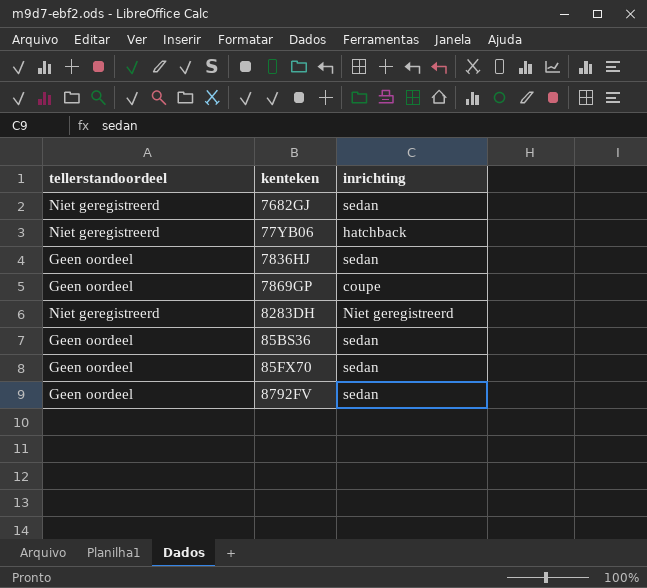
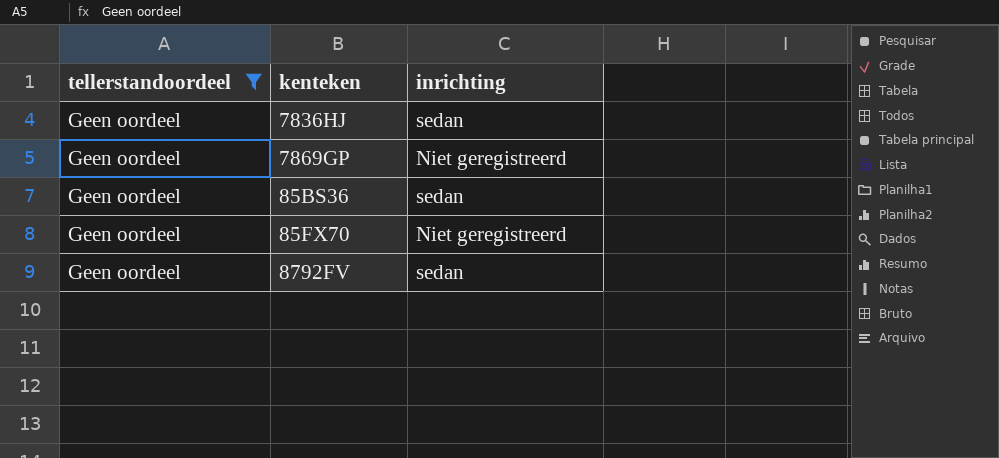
filter: none -> tellerstandoordeel = Geen oordeel
7869GP | inrichting: coupe -> Niet geregistreerd
85FX70 | inrichting: sedan -> Niet geregistreerd

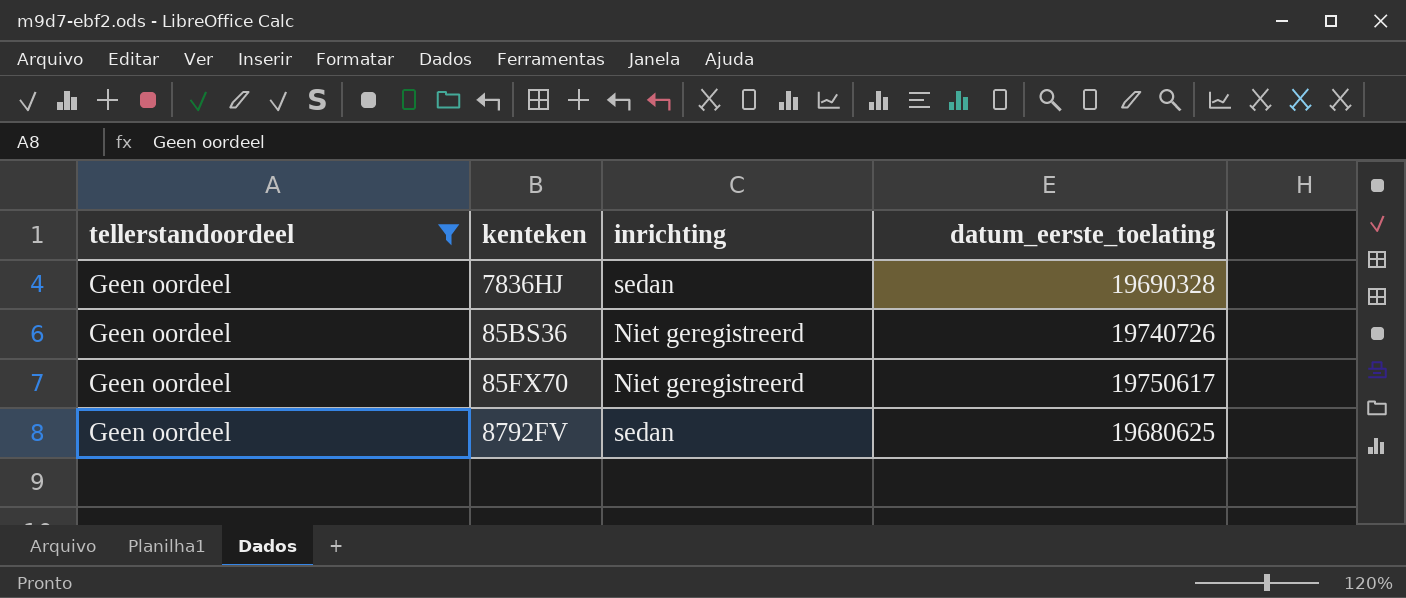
column datum_eerste_toelating | position: none -> 4
row 7869GP: Geen oordeel | Niet geregistreerd -> none
85BS36 | inrichting: sedan -> Niet geregistreerd

